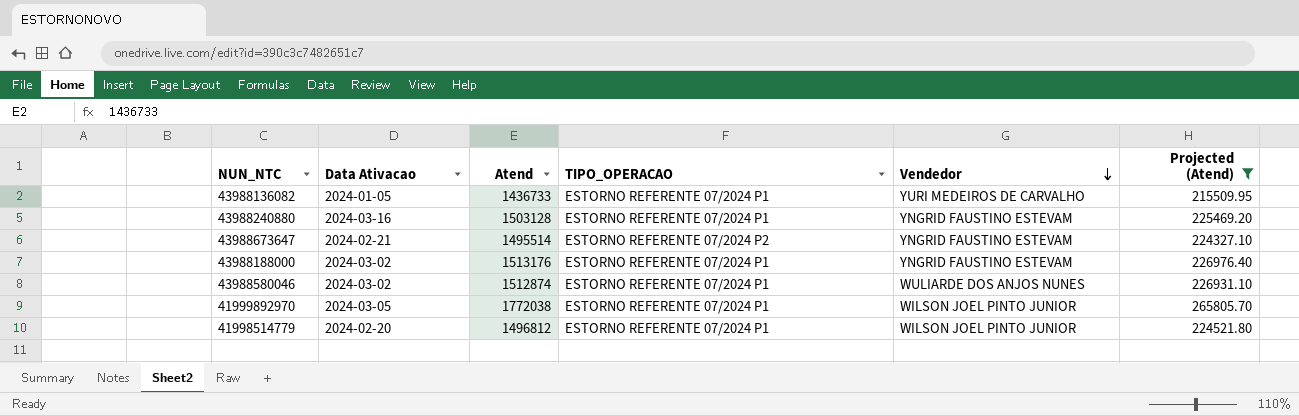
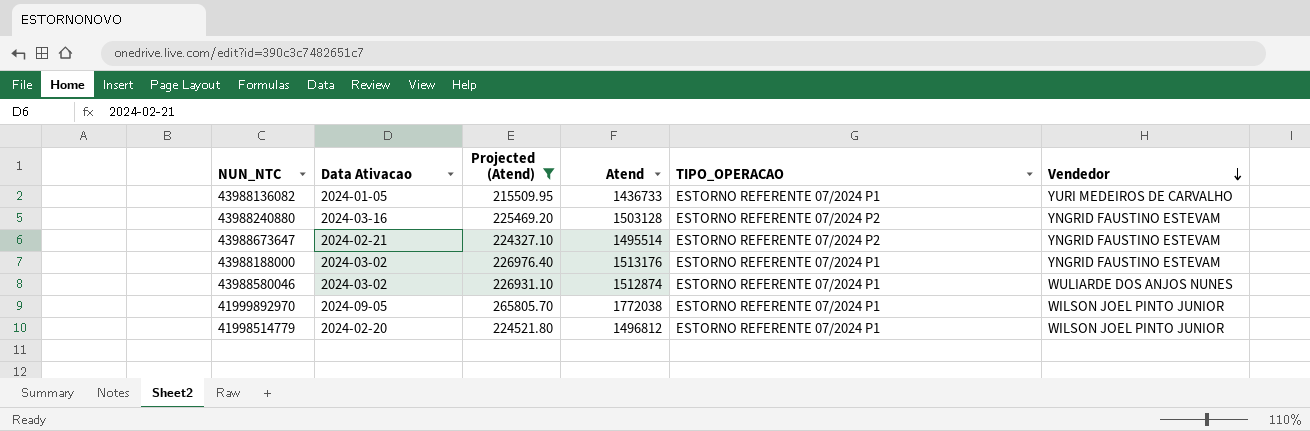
column Projected (Atend) | position: 6 -> 3
43988240880 | TIPO_OPERACAO: ESTORNO REFERENTE 07/2024 P1 -> ESTORNO REFERENTE 07/2024 P2
41999892970 | Data Ativacao: 2024-03-05 -> 2024-09-05

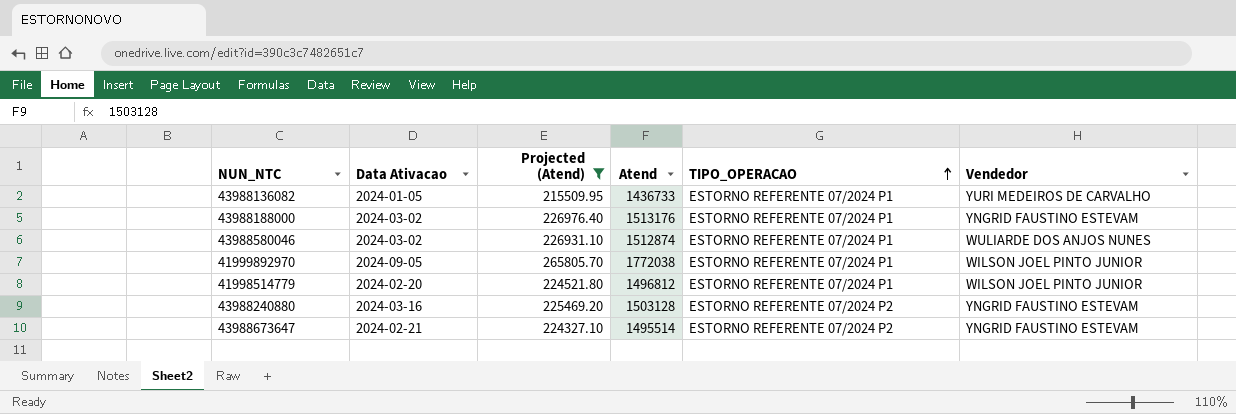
row order: Vendedor descending -> TIPO_OPERACAO ascending

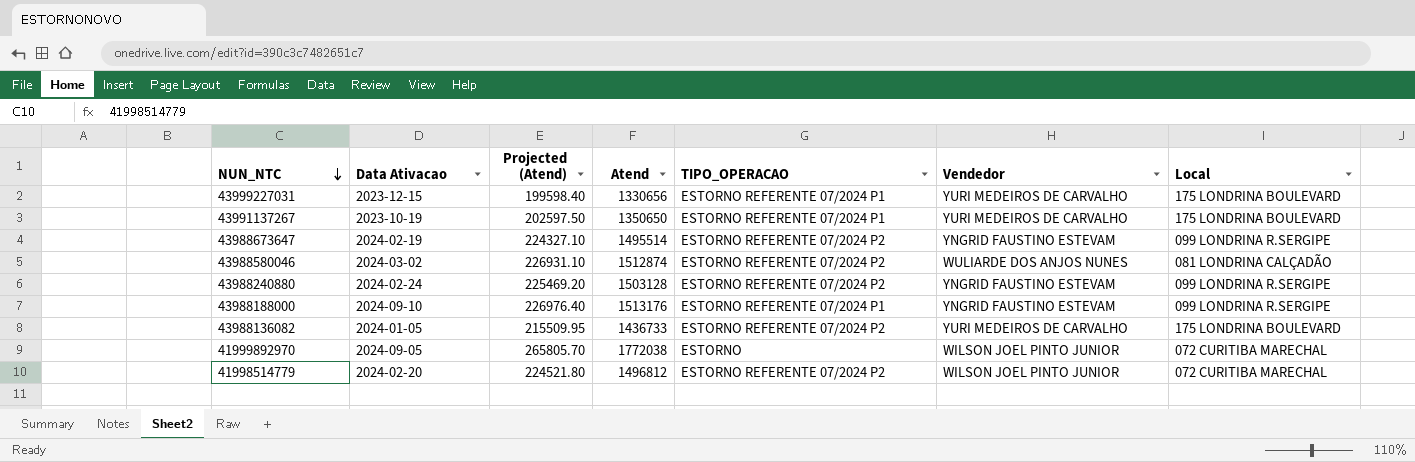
filter: Projected (Atend) >= 215509.95 -> none
row order: TIPO_OPERACAO ascending -> NUN_NTC descending
column Local | position: none -> 7
43988673647 | Data Ativacao: 2024-02-21 -> 2024-02-19
43988580046 | TIPO_OPERACAO: ESTORNO REFERENTE 07/2024 P1 -> ESTORNO REFERENTE 07/2024 P2
43988240880 | Data Ativacao: 2024-03-16 -> 2024-02-24
43988188000 | Data Ativacao: 2024-03-02 -> 2024-09-10
43988136082 | TIPO_OPERACAO: ESTORNO REFERENTE 07/2024 P1 -> ESTORNO REFERENTE 07/2024 P2
41999892970 | TIPO_OPERACAO: ESTORNO REFERENTE 07/2024 P1 -> ESTORNO
41998514779 | TIPO_OPERACAO: ESTORNO REFERENTE 07/2024 P1 -> ESTORNO REFERENTE 07/2024 P2

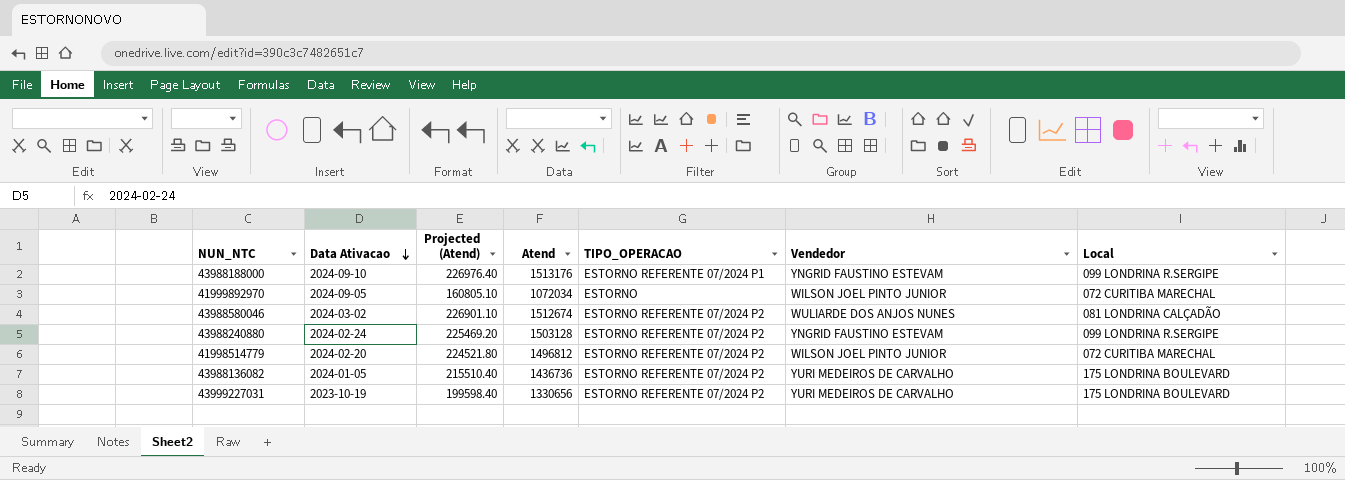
row order: NUN_NTC descending -> Data Ativacao descending
row 43991137267: 2023-10-19 | 202597.50 | 1350650 | ESTORNO REFERENTE 07/2024 P1 | YURI MEDEIROS DE CARVALHO | 175 LONDRINA BOULEVARD -> none
row 43988673647: 2024-02-19 | 224327.10 | 1495514 | ESTORNO REFERENTE 07/2024 P2 | YNGRID FAUSTINO ESTEVAM | 099 LONDRINA R.SERGIPE -> none
41999892970 | Projected (Atend): 265805.70 -> 160805.10
41999892970 | Atend: 1772038 -> 1072034
43988580046 | Projected (Atend): 226931.10 -> 226901.10
43988580046 | Atend: 1512874 -> 1512674
43988136082 | Projected (Atend): 215509.95 -> 215510.40
43988136082 | Atend: 1436733 -> 1436736
43999227031 | Data Ativacao: 2023-12-15 -> 2023-10-19
43999227031 | TIPO_OPERACAO: ESTORNO REFERENTE 07/2024 P1 -> ESTORNO REFERENTE 07/2024 P2

